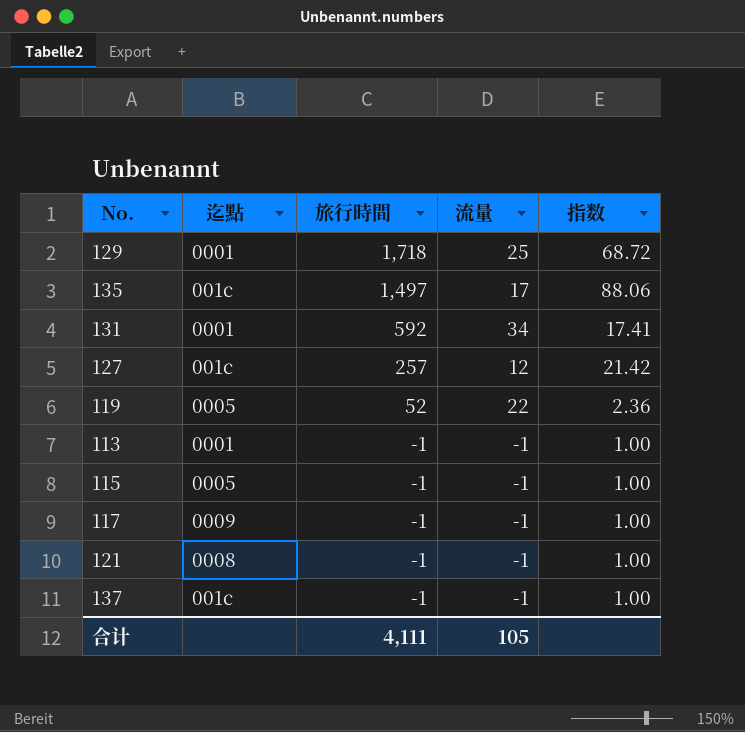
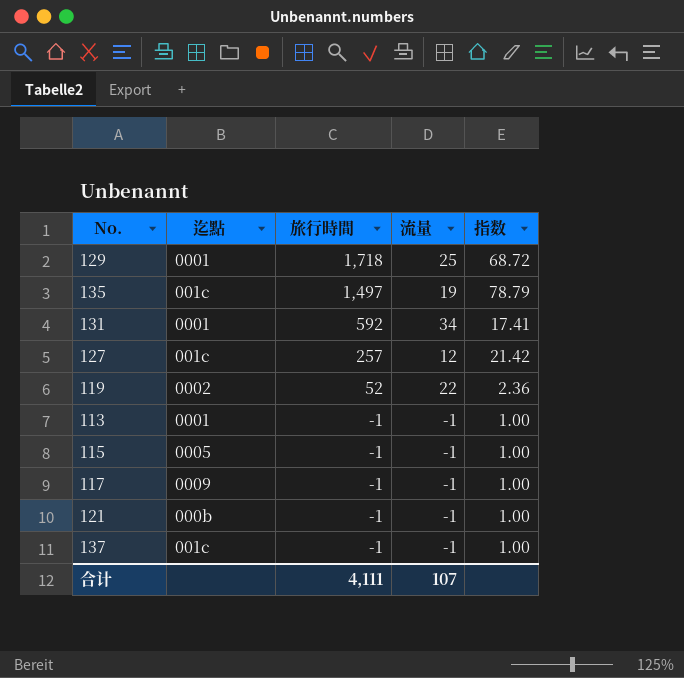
135 | 流量: 17 -> 19
135 | 指数: 88.06 -> 78.79
119 | 迄點: 0005 -> 0002
121 | 迄點: 0008 -> 000b
合计 | 流量: 105 -> 107

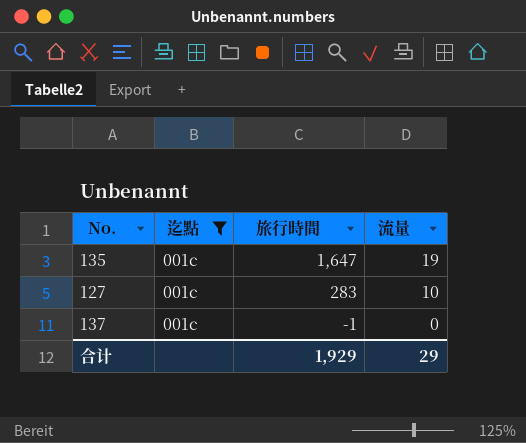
filter: none -> 迄點 = 001c
column 指数 | formula: [旅行時間] / [流量] -> none
135 | 旅行時間: 1,497 -> 1,647
127 | 旅行時間: 257 -> 283
127 | 流量: 12 -> 10
137 | 流量: -1 -> 0
合计 | 旅行時間: 4,111 -> 1,929
合计 | 流量: 107 -> 29

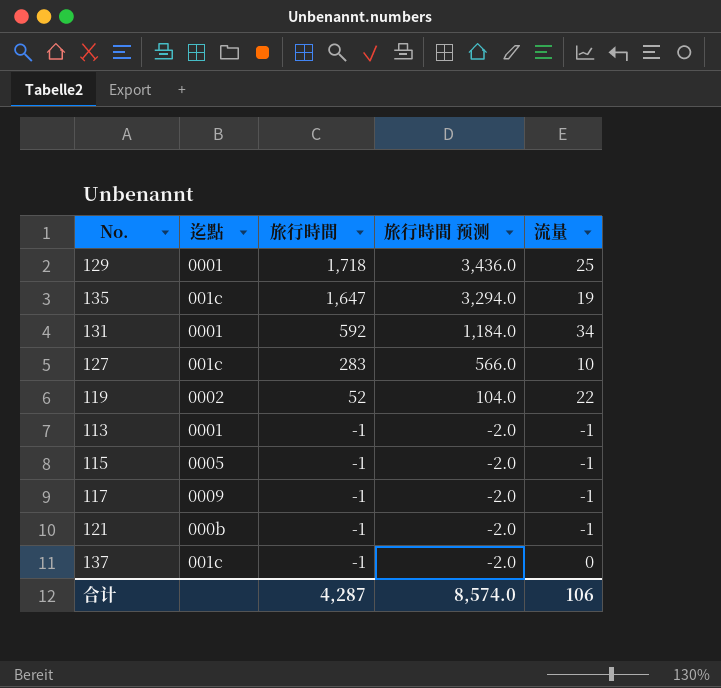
filter: 迄點 = 001c -> none
column 旅行時間 预测 | formula: none -> [旅行時間] * 2
合计 | 旅行時間: 1,929 -> 4,287
合计 | 流量: 29 -> 106

